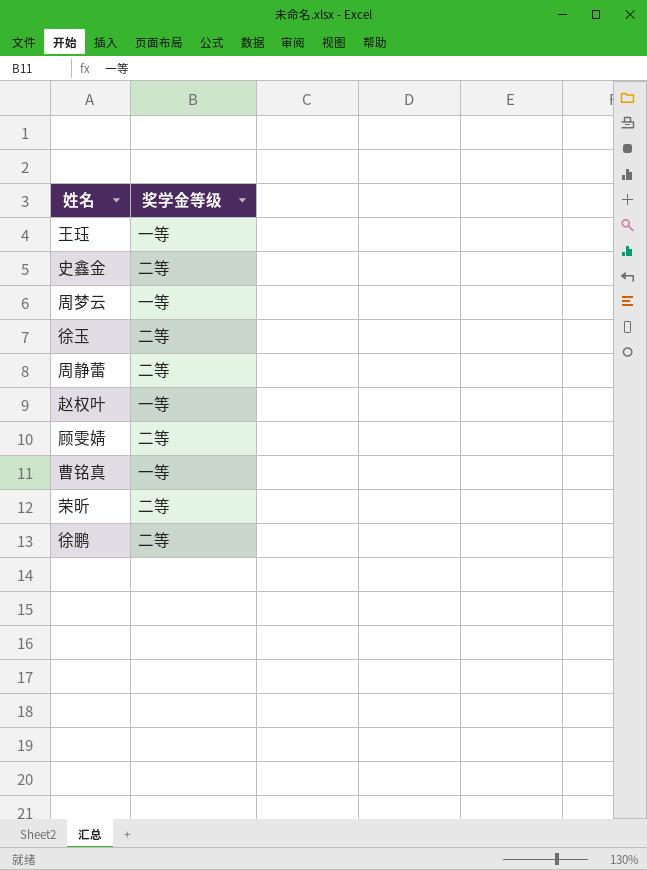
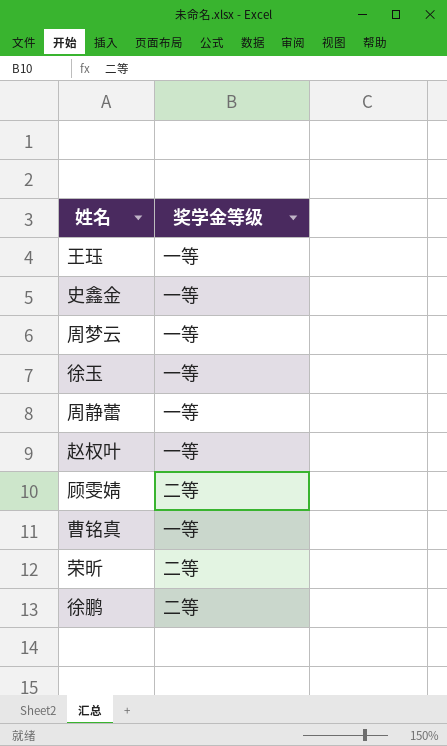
史鑫金 | 奖学金等级: 二等 -> 一等
徐玉 | 奖学金等级: 二等 -> 一等
周静蕾 | 奖学金等级: 二等 -> 一等

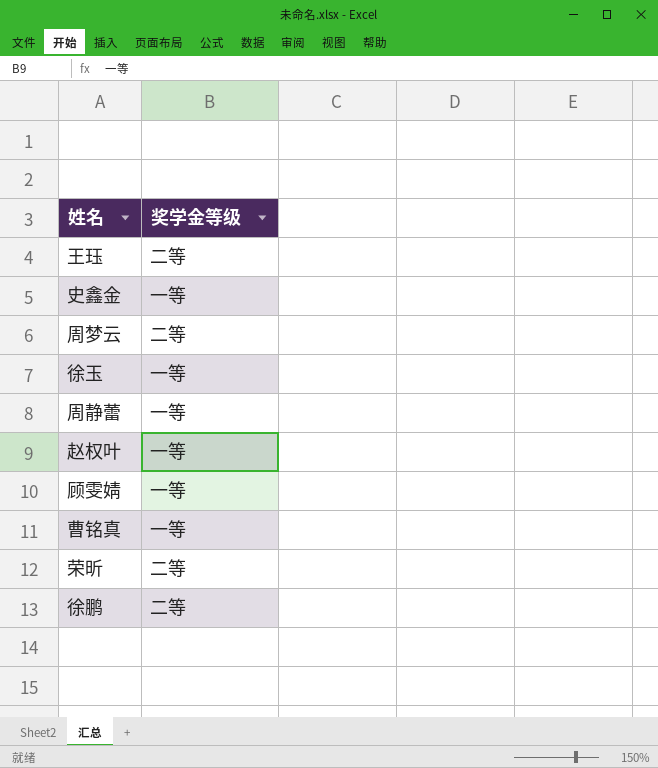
王珏 | 奖学金等级: 一等 -> 二等
周梦云 | 奖学金等级: 一等 -> 二等
顾雯婧 | 奖学金等级: 二等 -> 一等

